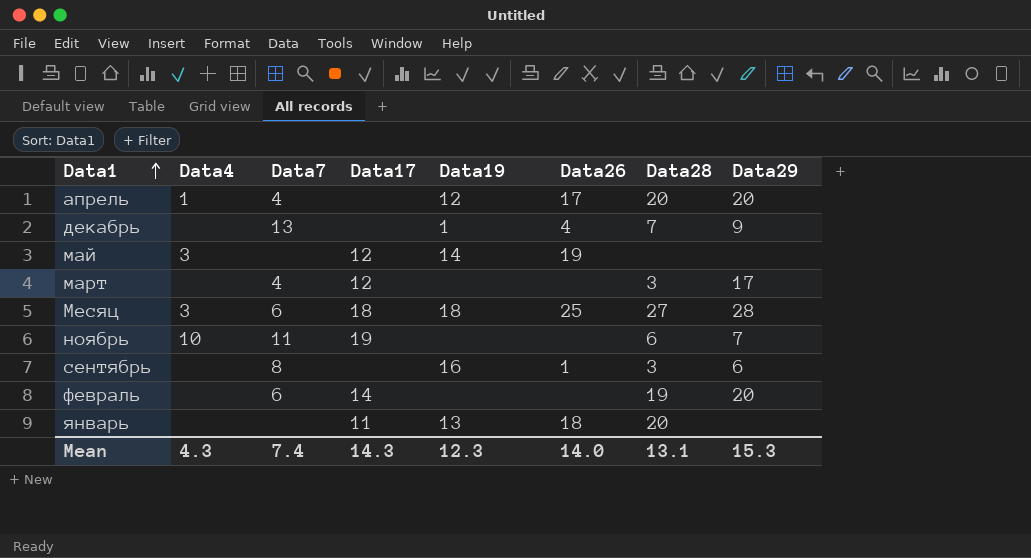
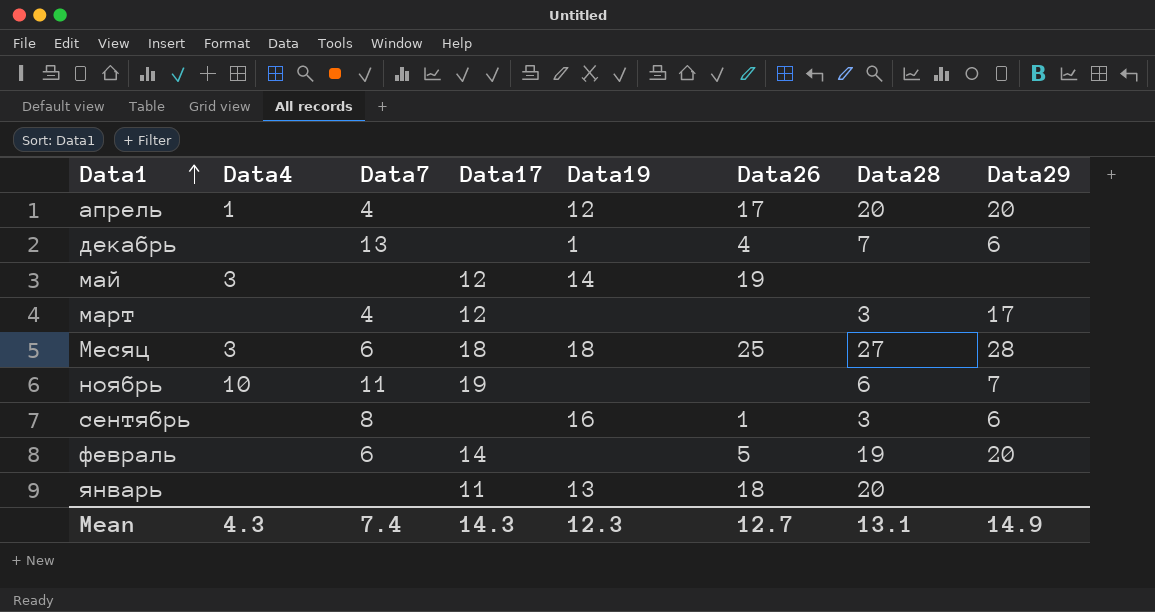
декабрь | Data29: 9 -> 6
февраль | Data26: none -> 5
Mean | Data26: 14.0 -> 12.7
Mean | Data29: 15.3 -> 14.9

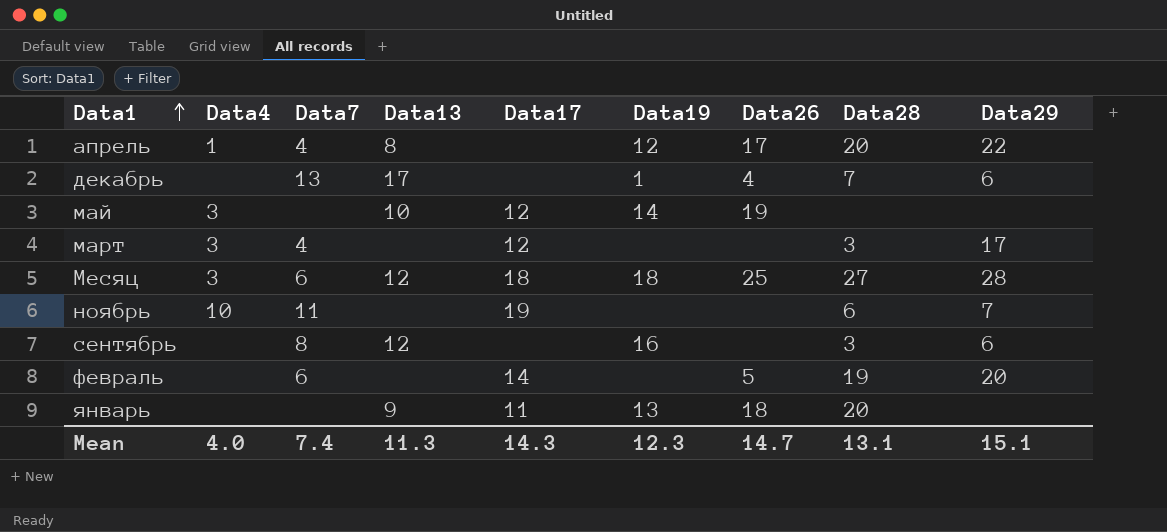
column Data13 | position: none -> 4
апрель | Data29: 20 -> 22
март | Data4: none -> 3
сентябрь | Data26: 1 -> none
Mean | Data4: 4.3 -> 4.0
Mean | Data26: 12.7 -> 14.7
Mean | Data29: 14.9 -> 15.1

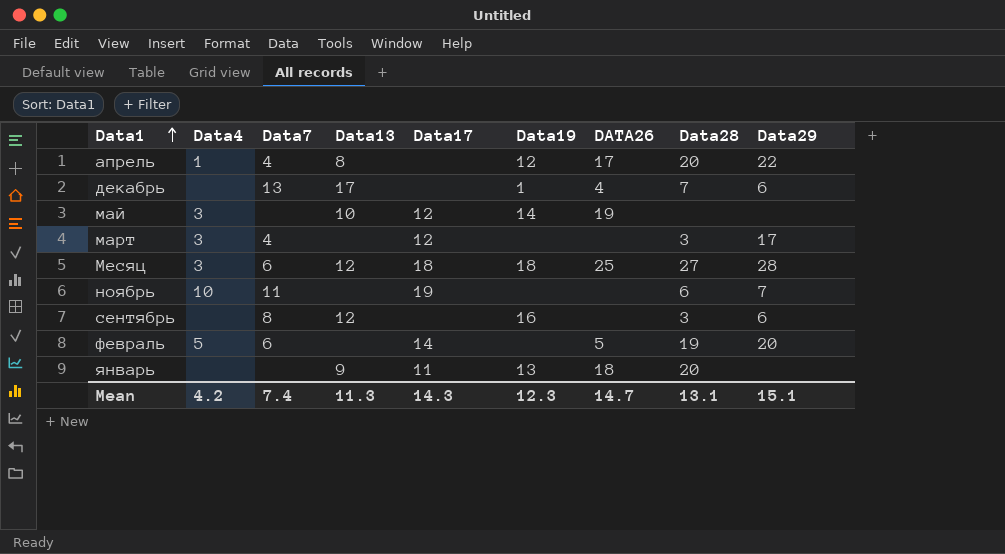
column name: Data26 -> DATA26
февраль | Data4: none -> 5
Mean | Data4: 4.0 -> 4.2

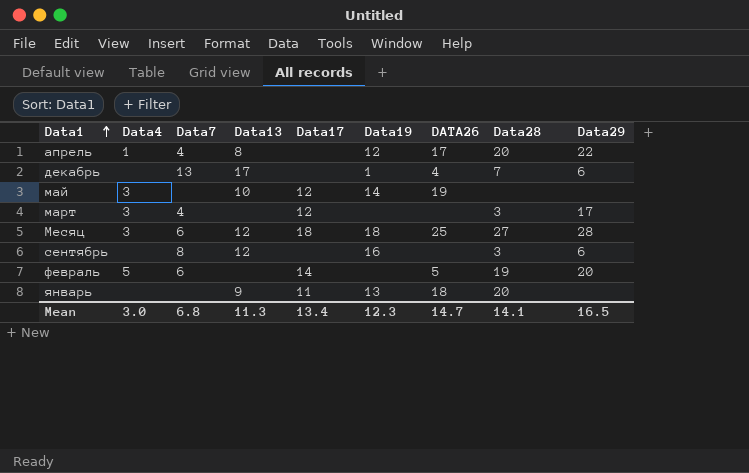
row ноябрь: 10 | 11 | none | 19 | none | none | 6 | 7 -> none
Mean | Data4: 4.2 -> 3.0
Mean | Data7: 7.4 -> 6.8
Mean | Data17: 14.3 -> 13.4
Mean | Data28: 13.1 -> 14.1
Mean | Data29: 15.1 -> 16.5

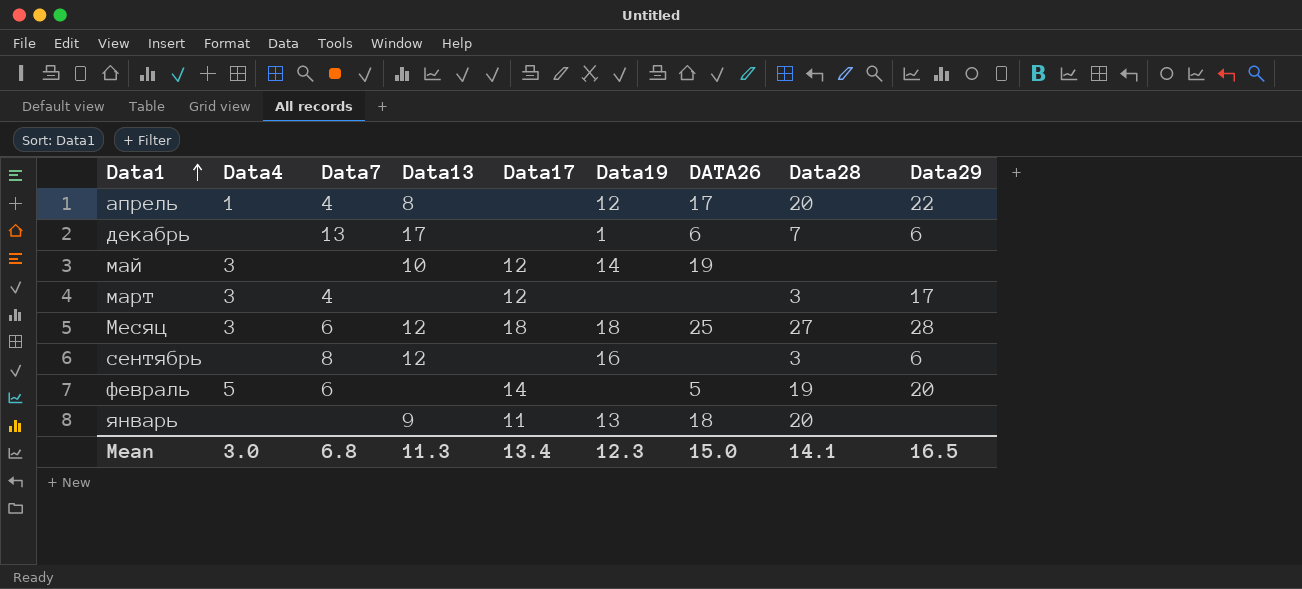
декабрь | DATA26: 4 -> 6
Mean | DATA26: 14.7 -> 15.0

